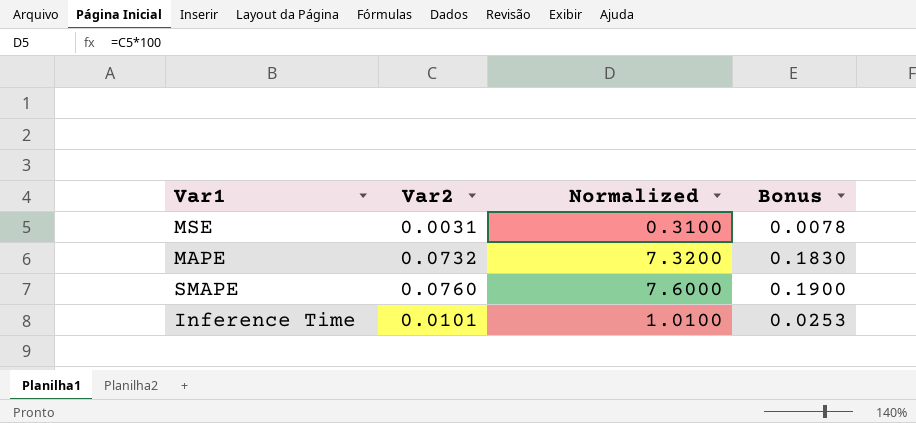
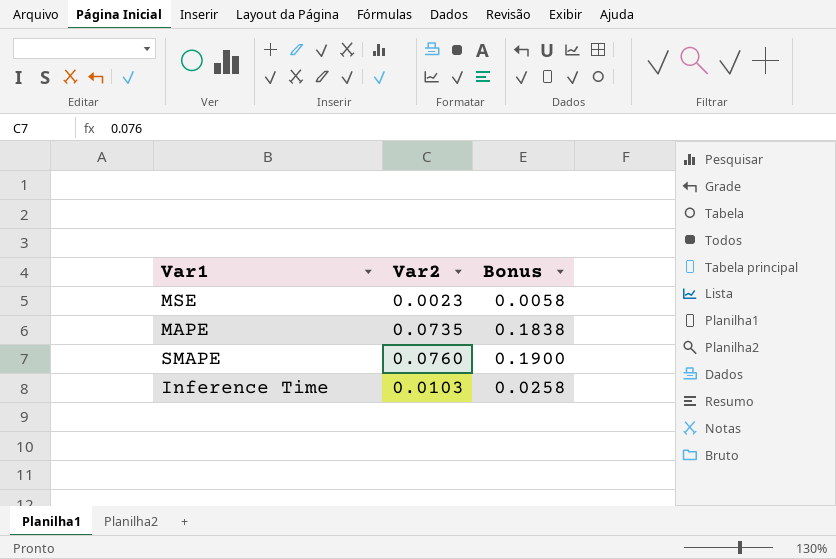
column Normalized | formula: [Var2] * 100 -> none
MSE | Var2: 0.0031 -> 0.0023
MSE | Bonus: 0.0078 -> 0.0058
MAPE | Var2: 0.0732 -> 0.0735
MAPE | Bonus: 0.1830 -> 0.1838
Inference Time | Var2: 0.0101 -> 0.0103
Inference Time | Bonus: 0.0253 -> 0.0258

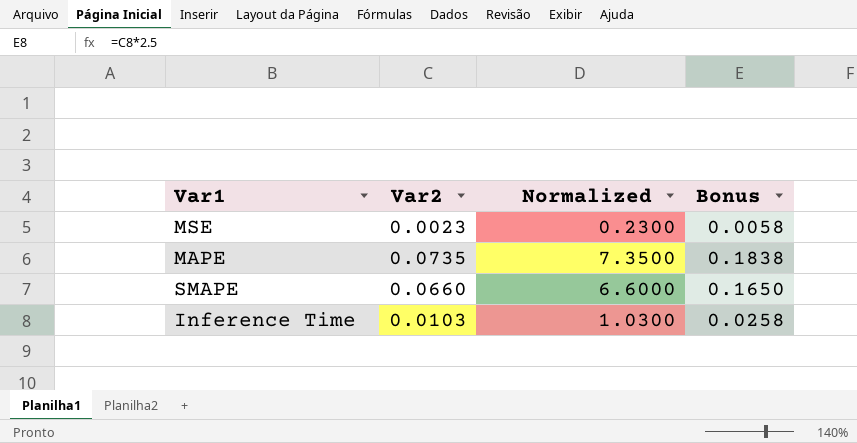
column Normalized | formula: none -> [Var2] * 100
SMAPE | Var2: 0.0760 -> 0.0660
SMAPE | Bonus: 0.1900 -> 0.1650

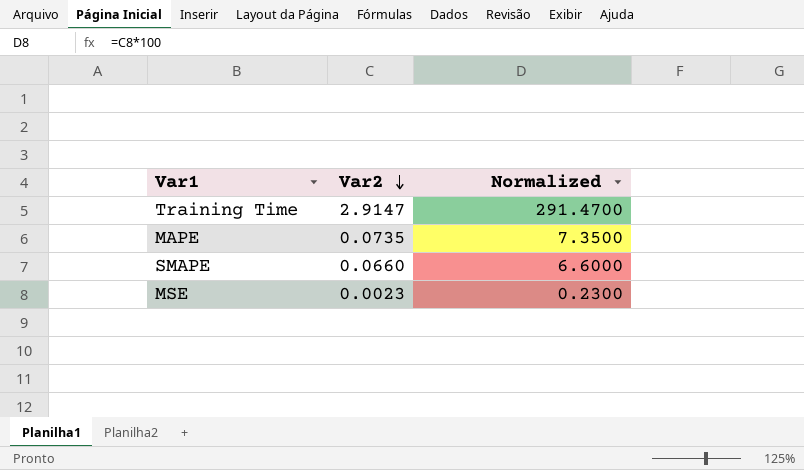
row order: none -> Var2 descending
column Bonus | formula: [Var2] * 2.5 -> none
row Inference Time: 0.0103 | 1.0300 | 0.0258 -> none
row Training Time: none -> 2.9147 | 291.4700

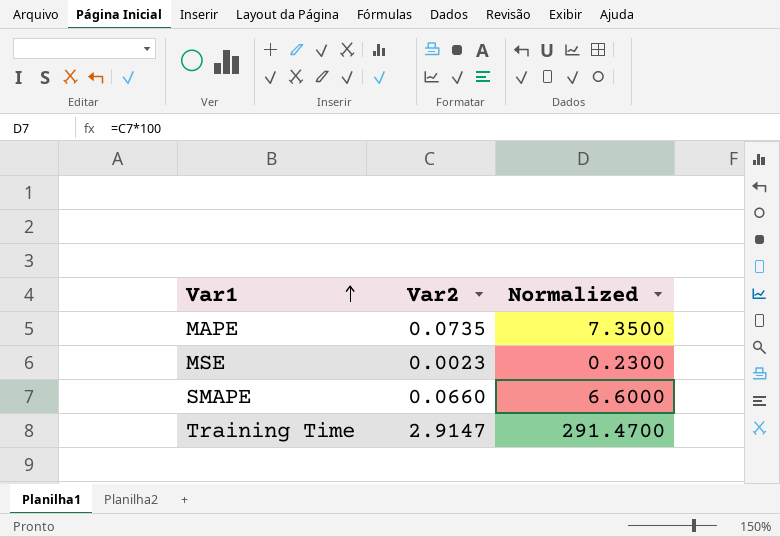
row order: Var2 descending -> Var1 ascending

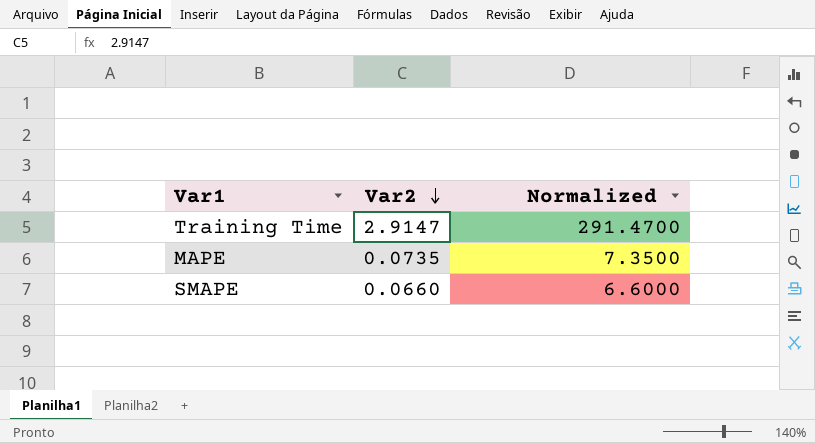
row order: Var1 ascending -> Var2 descending
row MSE: 0.0023 | 0.2300 -> none

